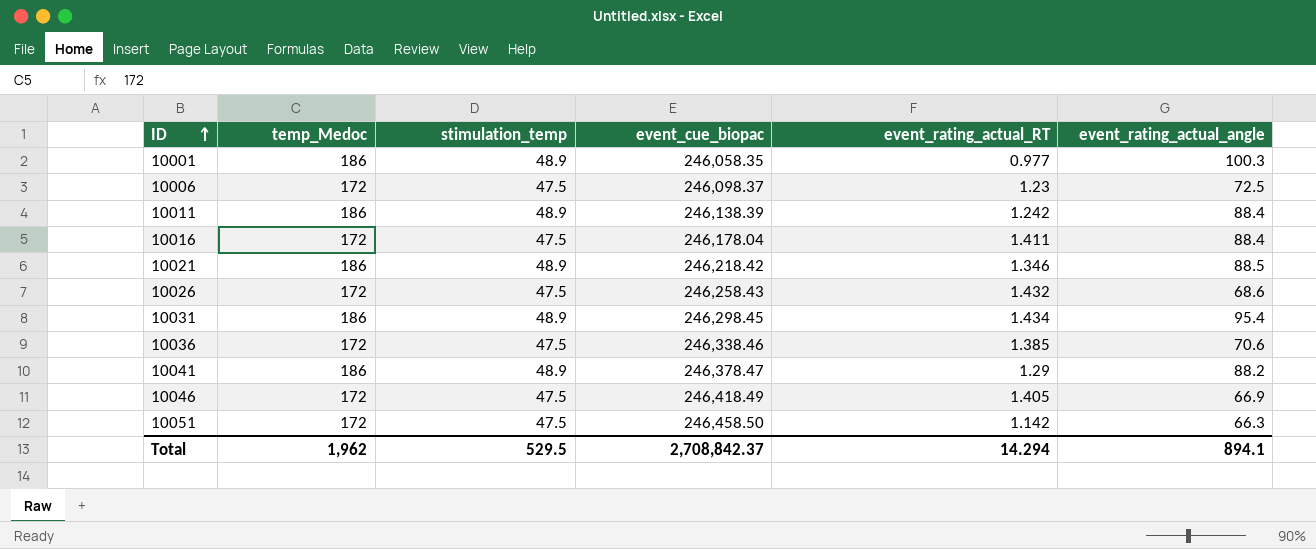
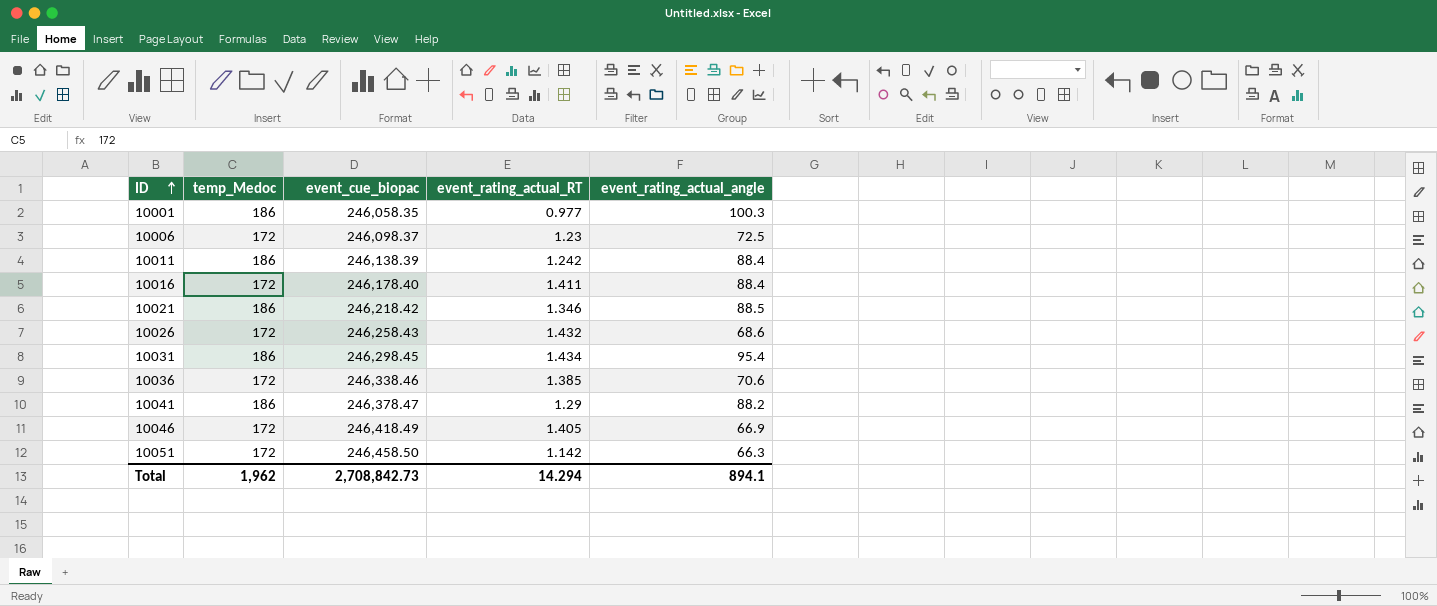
column stimulation_temp | position: 3 -> none
10016 | event_cue_biopac: 246,178.04 -> 246,178.40
Total | event_cue_biopac: 2,708,842.37 -> 2,708,842.73

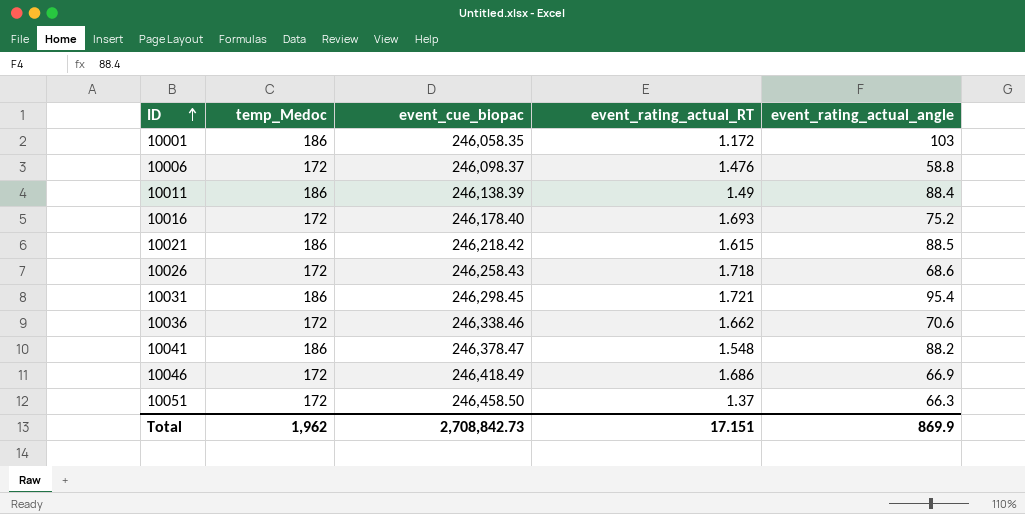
10001 | event_rating_actual_RT: 0.977 -> 1.172
10001 | event_rating_actual_angle: 100.3 -> 103
10006 | event_rating_actual_RT: 1.23 -> 1.476
10006 | event_rating_actual_angle: 72.5 -> 58.8
10011 | event_rating_actual_RT: 1.242 -> 1.49
10016 | event_rating_actual_RT: 1.411 -> 1.693
10016 | event_rating_actual_angle: 88.4 -> 75.2
10021 | event_rating_actual_RT: 1.346 -> 1.615
10026 | event_rating_actual_RT: 1.432 -> 1.718
10031 | event_rating_actual_RT: 1.434 -> 1.721
10036 | event_rating_actual_RT: 1.385 -> 1.662
10041 | event_rating_actual_RT: 1.29 -> 1.548
10046 | event_rating_actual_RT: 1.405 -> 1.686
10051 | event_rating_actual_RT: 1.142 -> 1.37
Total | event_rating_actual_RT: 14.294 -> 17.151
Total | event_rating_actual_angle: 894.1 -> 869.9

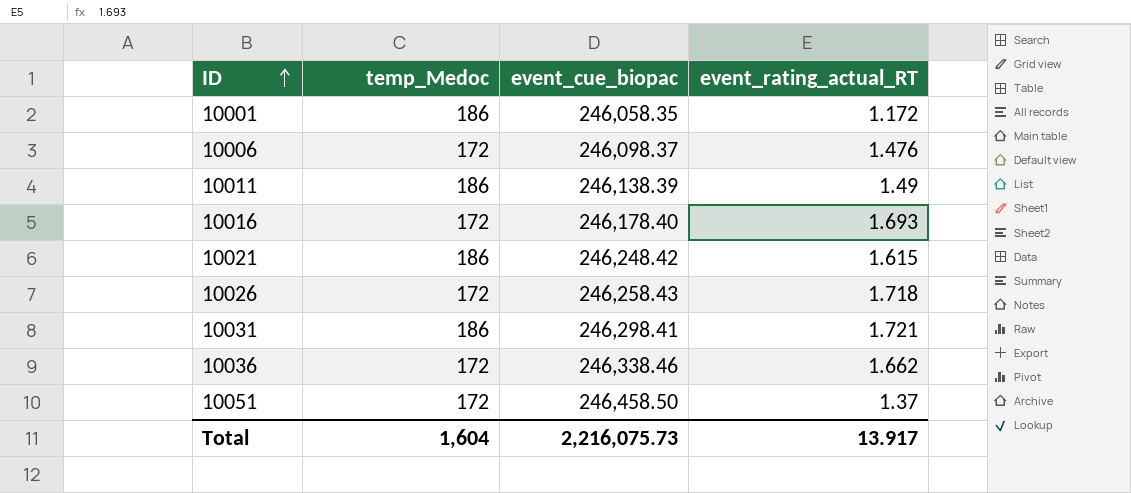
column event_rating_actual_angle | position: 5 -> none
row 10041: 186 | 246,378.47 | 1.548 | 88.2 -> none
row 10046: 172 | 246,418.49 | 1.686 | 66.9 -> none
10021 | event_cue_biopac: 246,218.42 -> 246,248.42
10031 | event_cue_biopac: 246,298.45 -> 246,298.41
Total | temp_Medoc: 1,962 -> 1,604
Total | event_cue_biopac: 2,708,842.73 -> 2,216,075.73
Total | event_rating_actual_RT: 17.151 -> 13.917

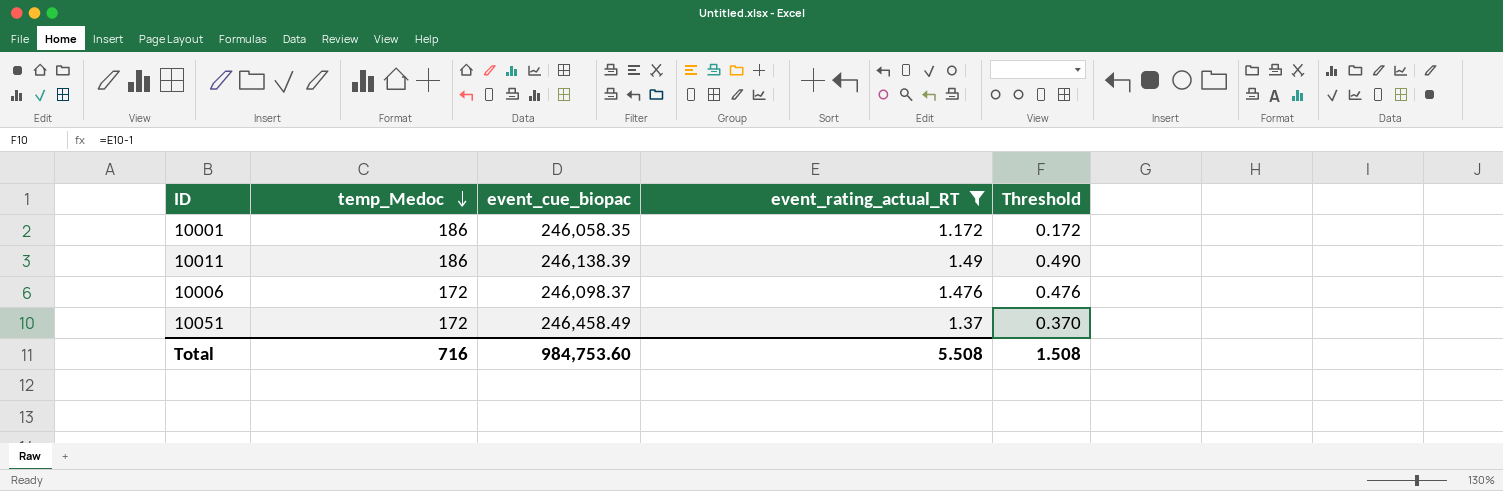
filter: none -> event_rating_actual_RT <= 1.49
row order: ID ascending -> temp_Medoc descending
column Threshold | formula: none -> [event_rating_actual_RT] - 1
10051 | event_cue_biopac: 246,458.50 -> 246,458.49
Total | temp_Medoc: 1,604 -> 716
Total | event_cue_biopac: 2,216,075.73 -> 984,753.60
Total | event_rating_actual_RT: 13.917 -> 5.508

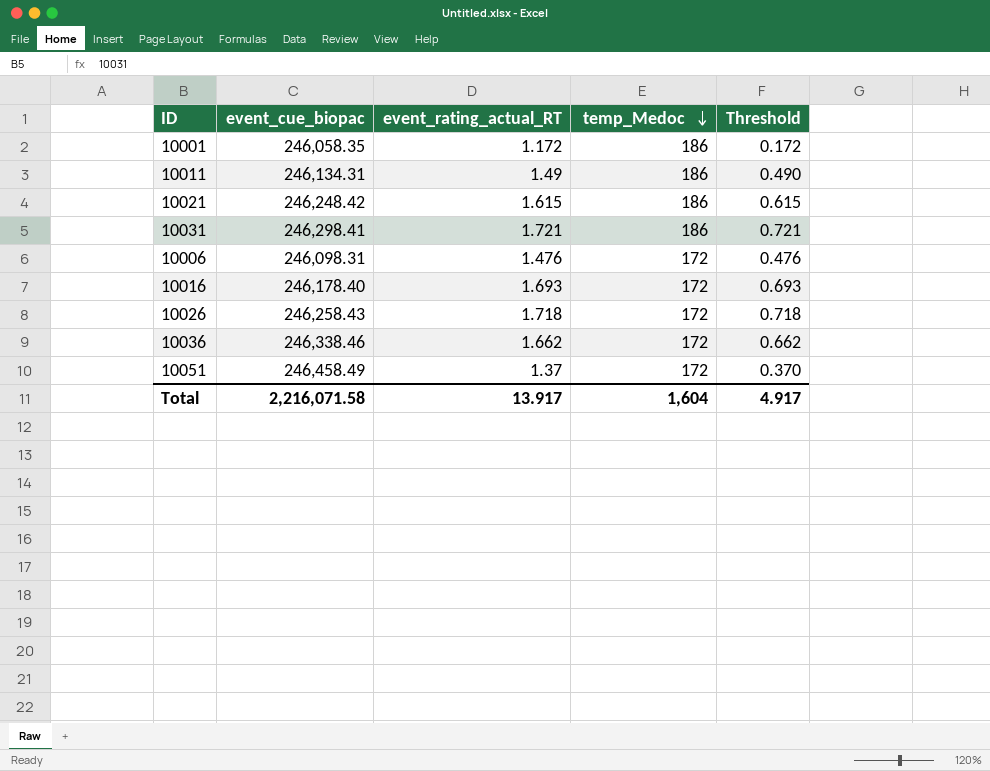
filter: event_rating_actual_RT <= 1.49 -> none
column temp_Medoc | position: 2 -> 4
10011 | event_cue_biopac: 246,138.39 -> 246,134.31
10006 | event_cue_biopac: 246,098.37 -> 246,098.31
Total | event_cue_biopac: 984,753.60 -> 2,216,071.58
Total | event_rating_actual_RT: 5.508 -> 13.917
Total | temp_Medoc: 716 -> 1,604
Total | Threshold: 1.508 -> 4.917

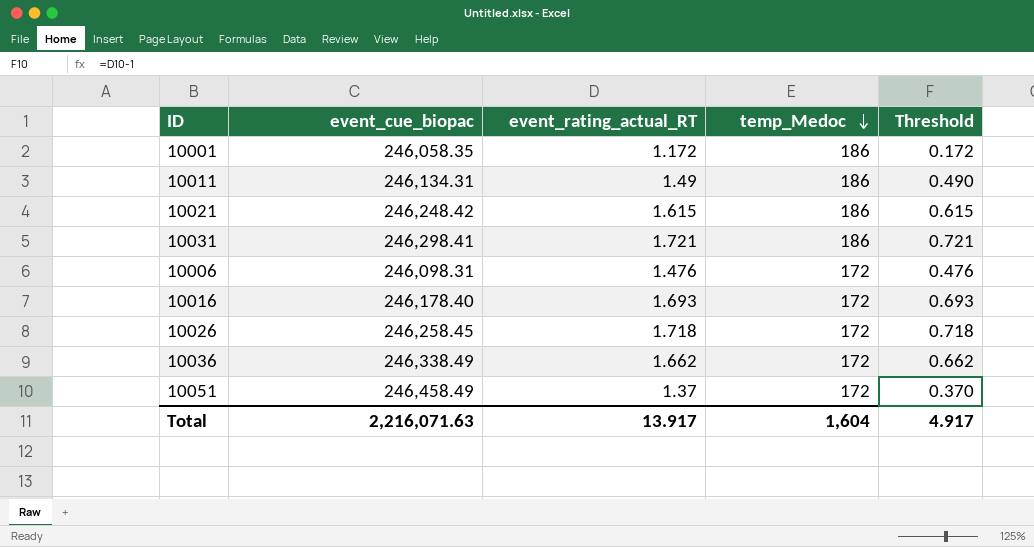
10026 | event_cue_biopac: 246,258.43 -> 246,258.45
10036 | event_cue_biopac: 246,338.46 -> 246,338.49
Total | event_cue_biopac: 2,216,071.58 -> 2,216,071.63

